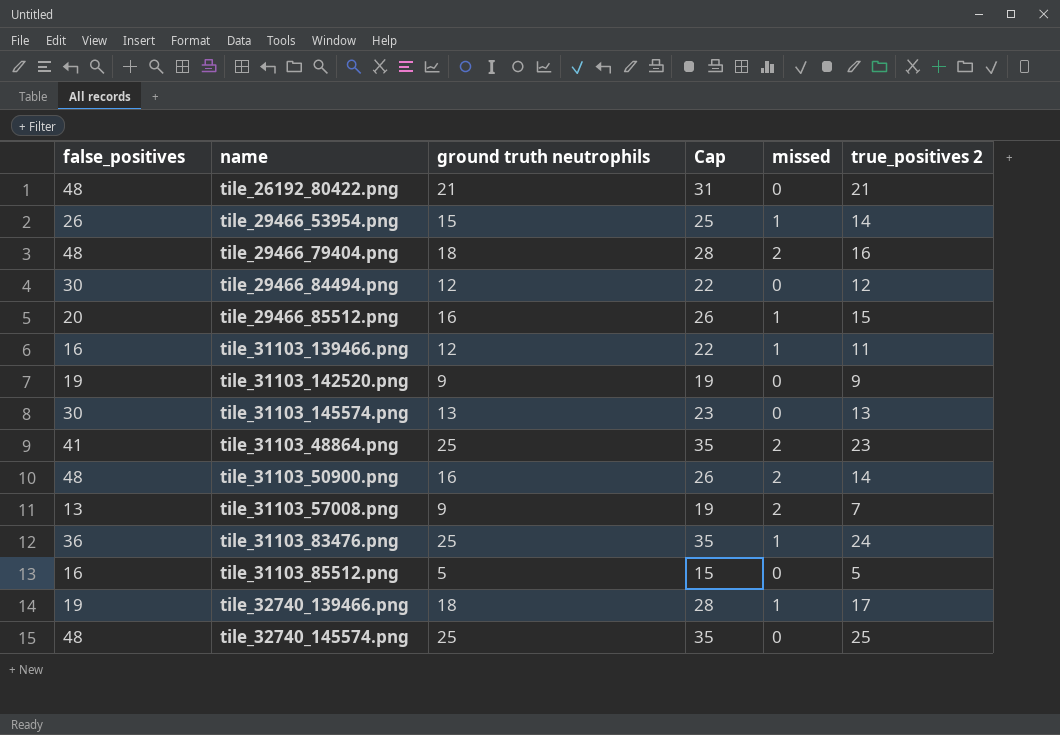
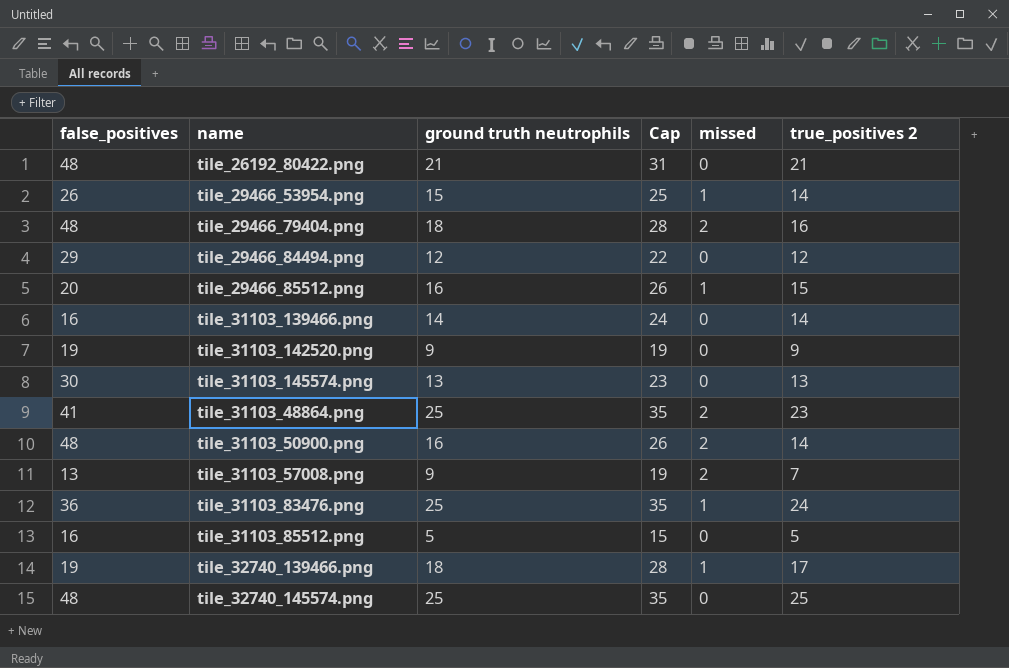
tile_29466_84494.png | false_positives: 30 -> 29
tile_31103_139466.png | ground truth neutrophils: 12 -> 14
tile_31103_139466.png | Cap: 22 -> 24
tile_31103_139466.png | missed: 1 -> 0
tile_31103_139466.png | true_positives 2: 11 -> 14

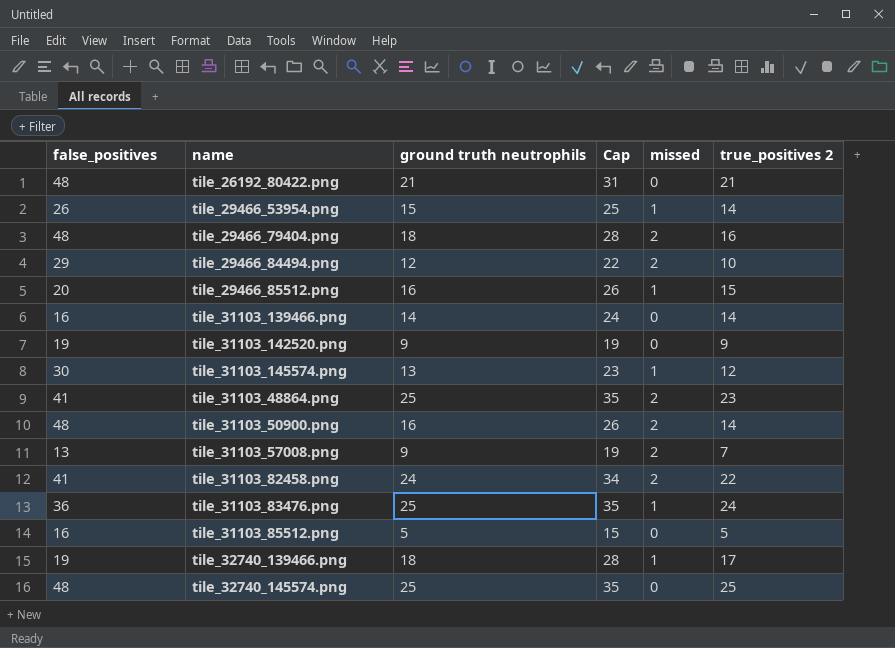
tile_29466_84494.png | missed: 0 -> 2
tile_29466_84494.png | true_positives 2: 12 -> 10
tile_31103_145574.png | missed: 0 -> 1
tile_31103_145574.png | true_positives 2: 13 -> 12
row tile_31103_82458.png: none -> 41 | 24 | 34 | 2 | 22

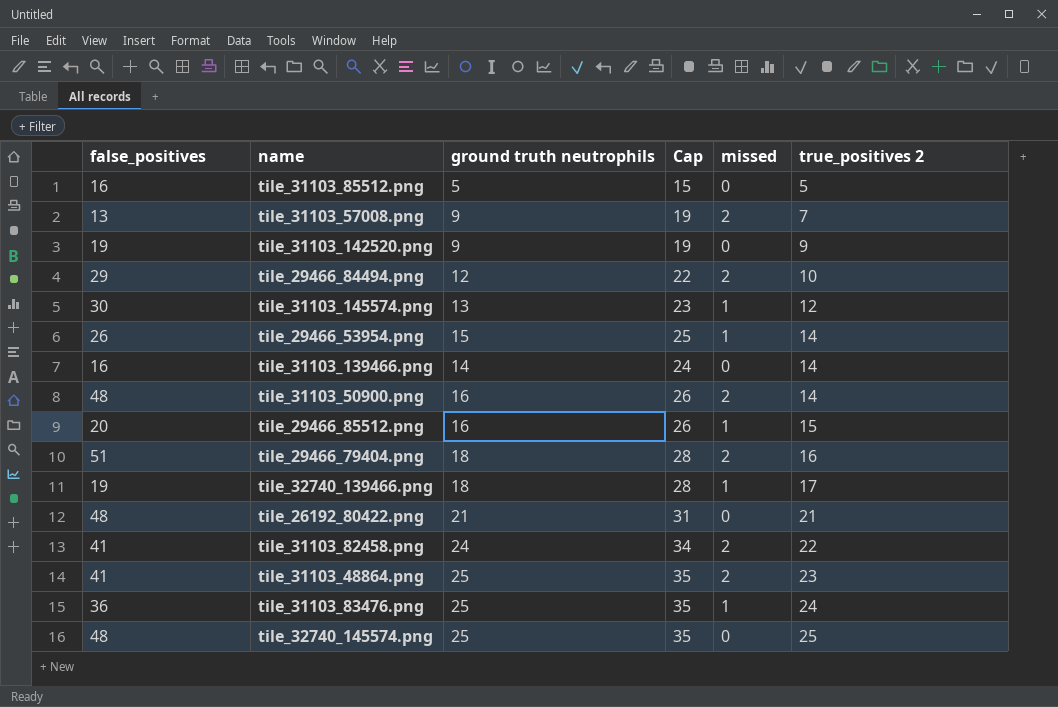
row order: none -> true_positives 2 ascending
tile_29466_79404.png | false_positives: 48 -> 51

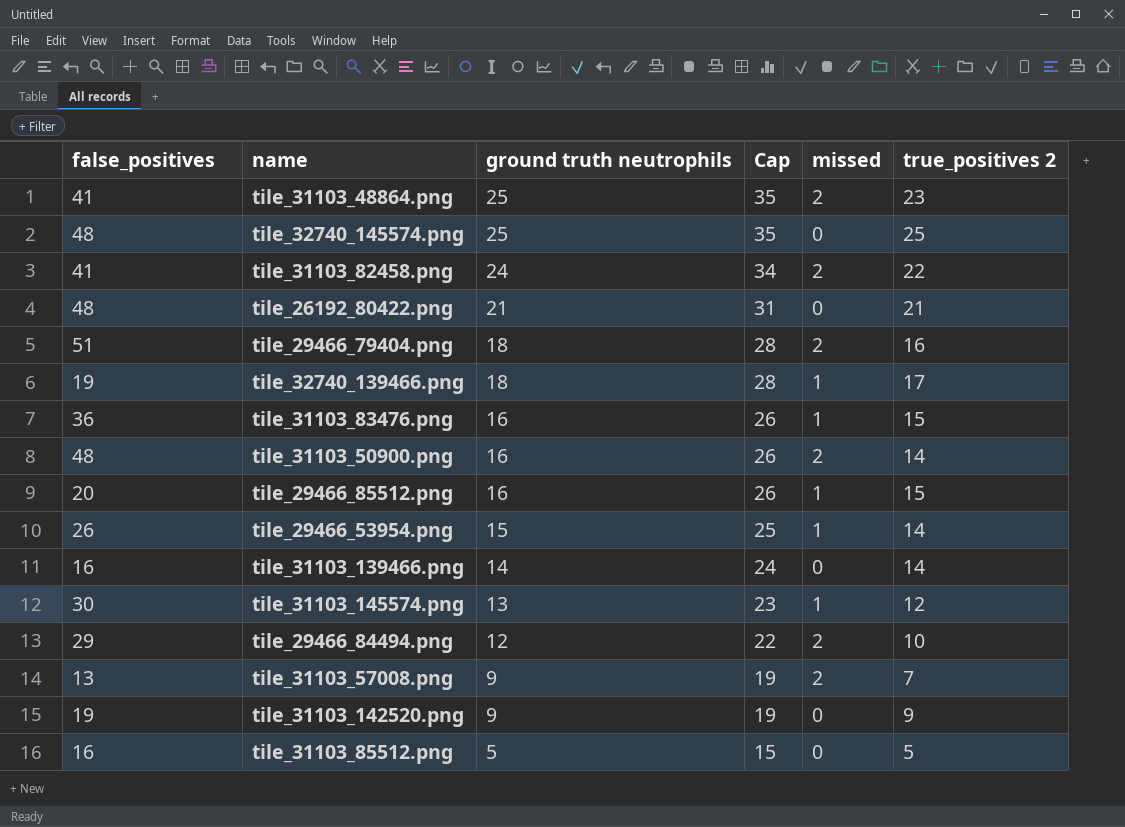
row order: true_positives 2 ascending -> ground truth neutrophils descending
tile_31103_83476.png | ground truth neutrophils: 25 -> 16
tile_31103_83476.png | Cap: 35 -> 26
tile_31103_83476.png | true_positives 2: 24 -> 15

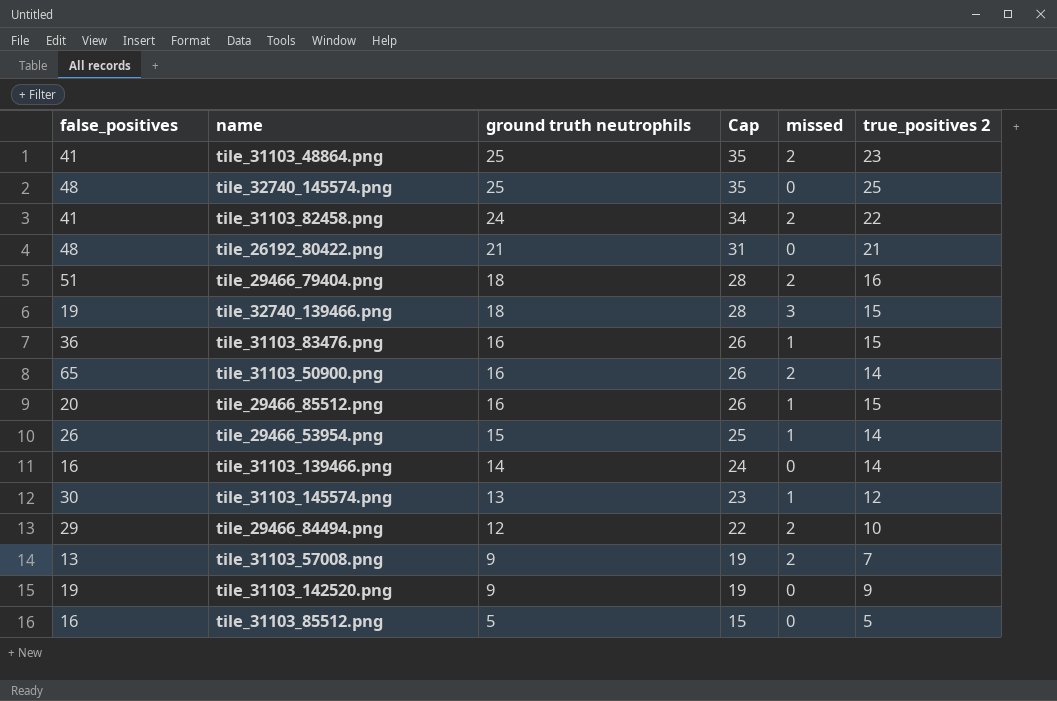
tile_32740_139466.png | missed: 1 -> 3
tile_32740_139466.png | true_positives 2: 17 -> 15
tile_31103_50900.png | false_positives: 48 -> 65

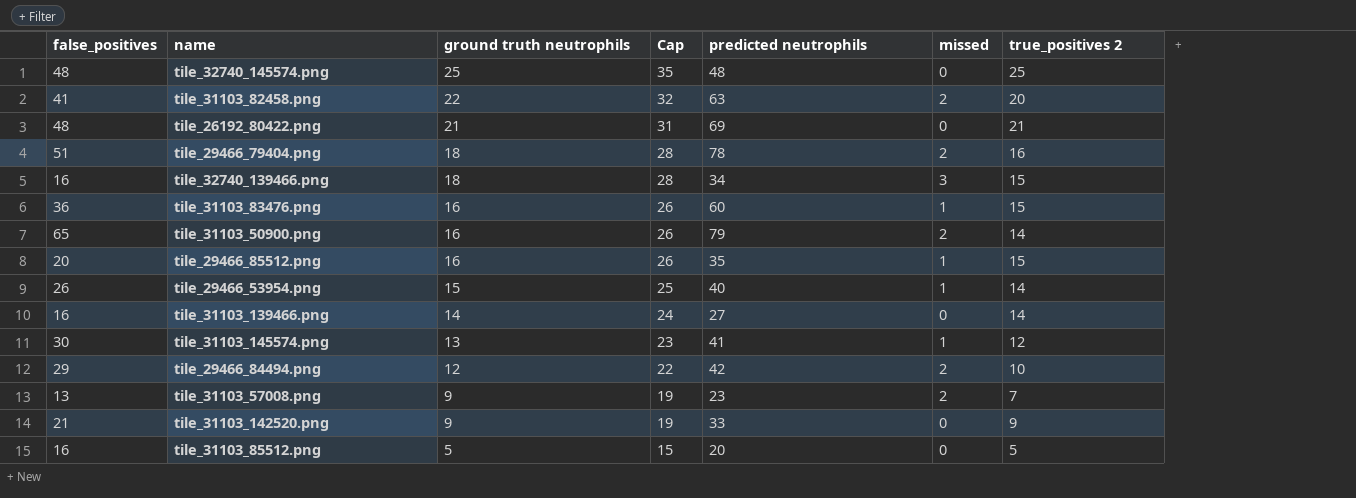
column predicted neutrophils | position: none -> 5
row tile_31103_48864.png: 41 | 25 | 35 | 2 | 23 -> none
tile_31103_82458.png | ground truth neutrophils: 24 -> 22
tile_31103_82458.png | Cap: 34 -> 32
tile_31103_82458.png | true_positives 2: 22 -> 20
tile_32740_139466.png | false_positives: 19 -> 16
tile_31103_142520.png | false_positives: 19 -> 21

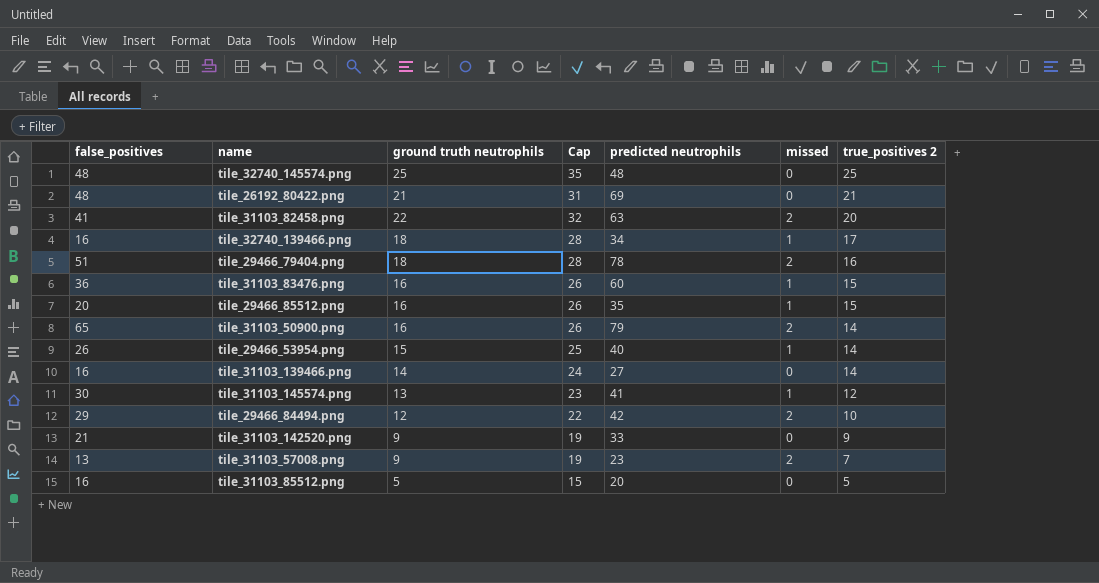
row order: ground truth neutrophils descending -> true_positives 2 descending
tile_32740_139466.png | missed: 3 -> 1
tile_32740_139466.png | true_positives 2: 15 -> 17

